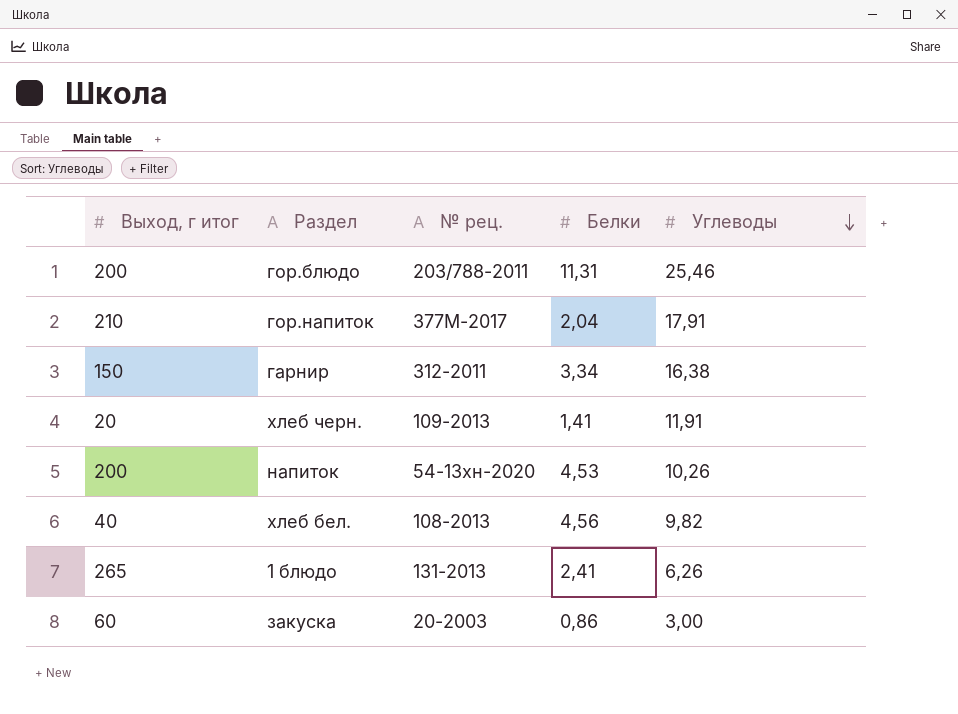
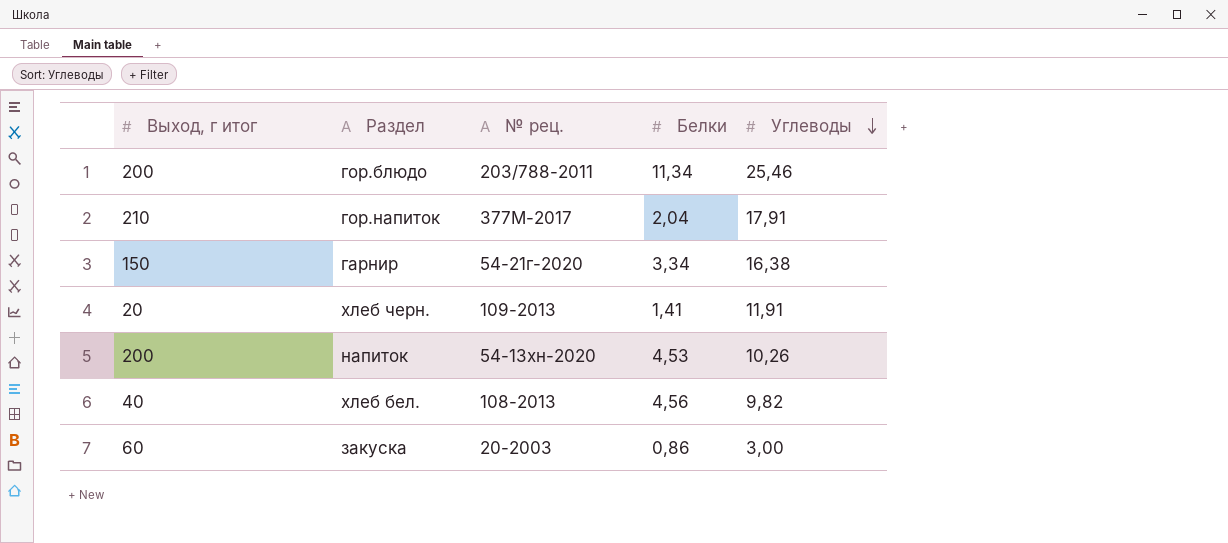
row 1 блюдо: 265 | 131-2013 | 2,41 | 6,26 -> none
гор.блюдо | Белки: 11,31 -> 11,34
гарнир | № рец.: 312-2011 -> 54-21г-2020

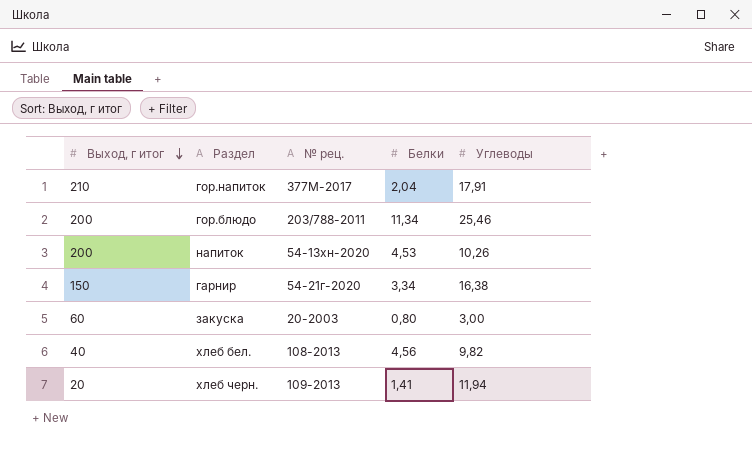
row order: Углеводы descending -> Выход, г итог descending
закуска | Белки: 0,86 -> 0,80
хлеб черн. | Углеводы: 11,91 -> 11,94

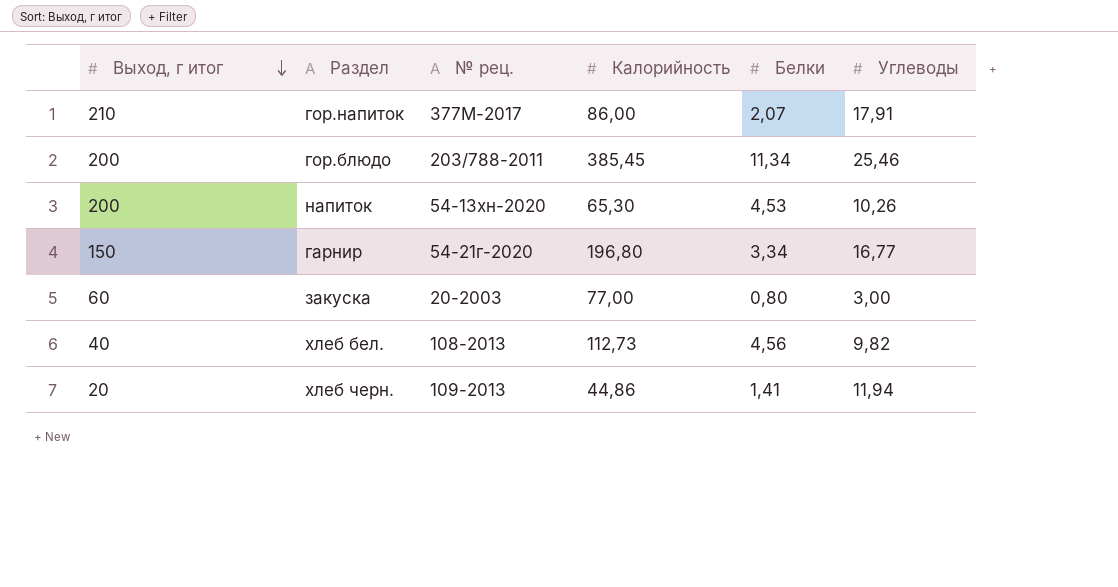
column Калорийность | position: none -> 4
гор.напиток | Белки: 2,04 -> 2,07
гарнир | Углеводы: 16,38 -> 16,77

